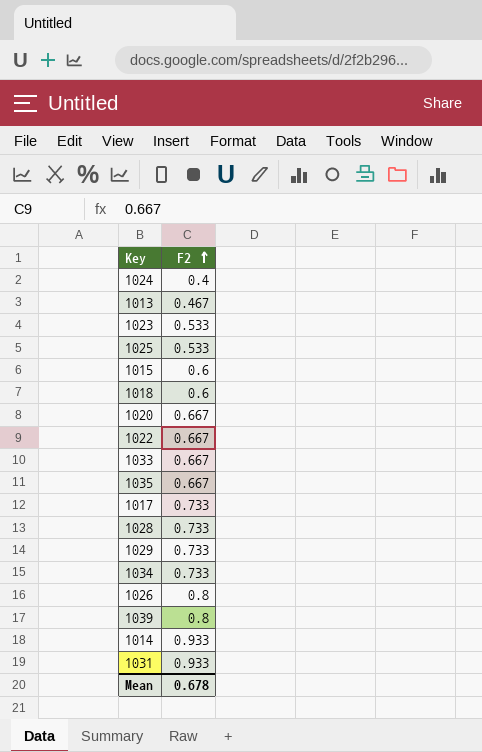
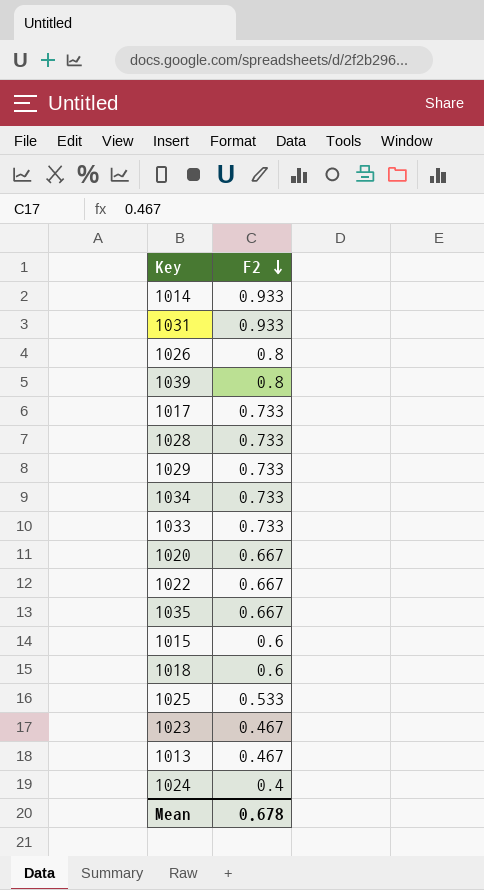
row order: F2 ascending -> F2 descending
1033 | F2: 0.667 -> 0.733
1023 | F2: 0.533 -> 0.467

